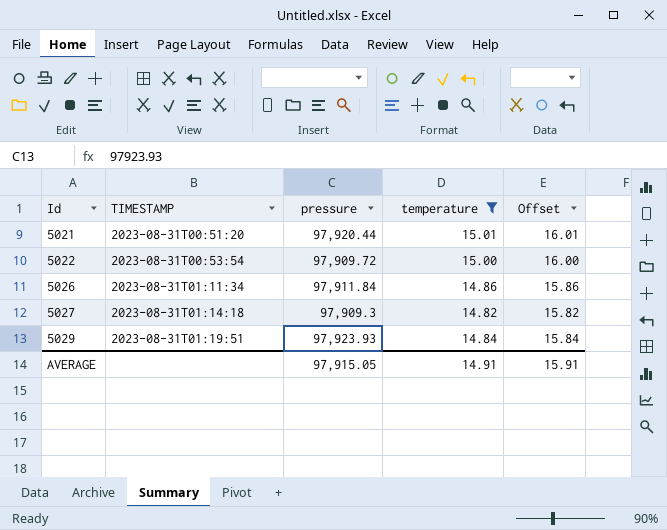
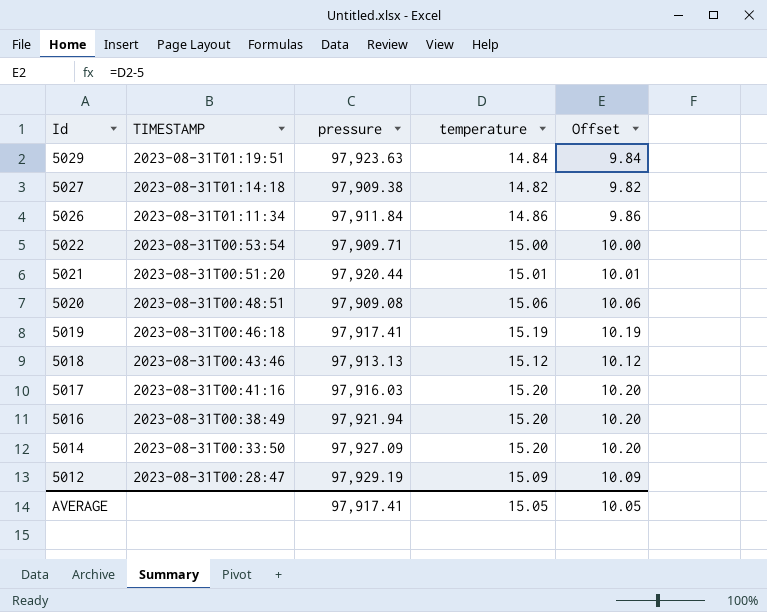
filter: temperature <= 15.01 -> none
row order: Id ascending -> Id descending
column Offset | formula: [temperature] + 1 -> [temperature] - 5
5029 | pressure: 97,923.93 -> 97,923.63
5027 | pressure: 97,909.3 -> 97,909.38
5022 | pressure: 97,909.72 -> 97,909.71
AVERAGE | pressure: 97,915.05 -> 97,917.41
AVERAGE | temperature: 14.91 -> 15.05
AVERAGE | Offset: 15.91 -> 10.05

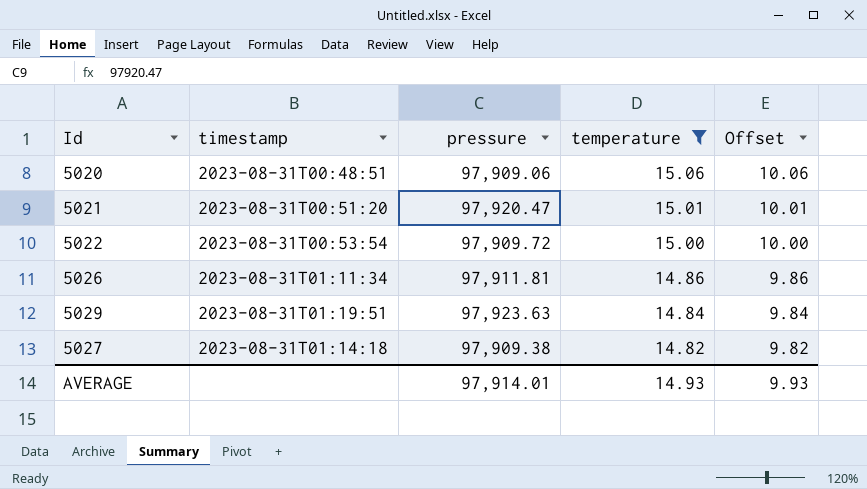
filter: none -> temperature <= 15.06
row order: Id descending -> temperature descending
column name: TIMESTAMP -> timestamp
5020 | pressure: 97,909.08 -> 97,909.06
5021 | pressure: 97,920.44 -> 97,920.47
5022 | pressure: 97,909.71 -> 97,909.72
5026 | pressure: 97,911.84 -> 97,911.81
AVERAGE | pressure: 97,917.41 -> 97,914.01
AVERAGE | temperature: 15.05 -> 14.93
AVERAGE | Offset: 10.05 -> 9.93

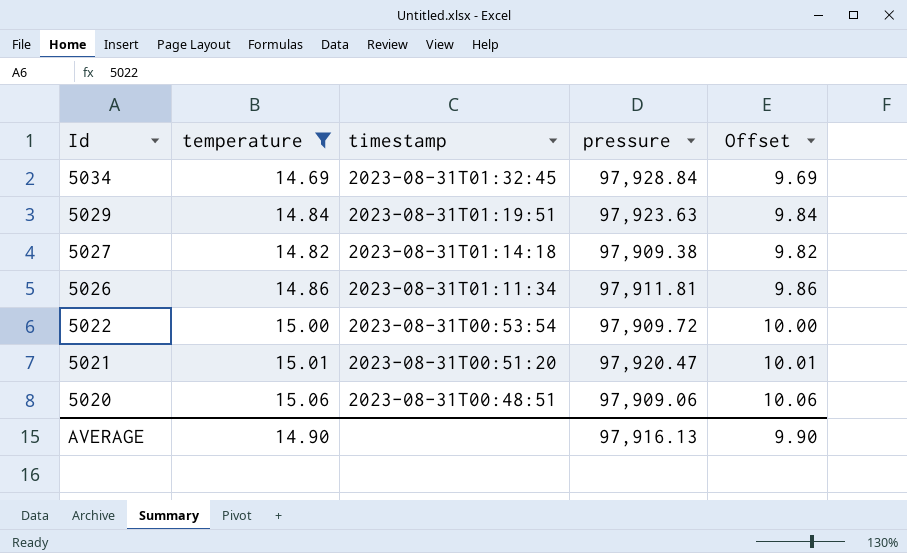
row order: temperature descending -> Id descending
column temperature | position: 4 -> 2
row 5034: none -> 14.69 | 2023-08-31T01:32:45 | 97,928.84 | 9.69
AVERAGE | temperature: 14.93 -> 14.90
AVERAGE | pressure: 97,914.01 -> 97,916.13
AVERAGE | Offset: 9.93 -> 9.90

